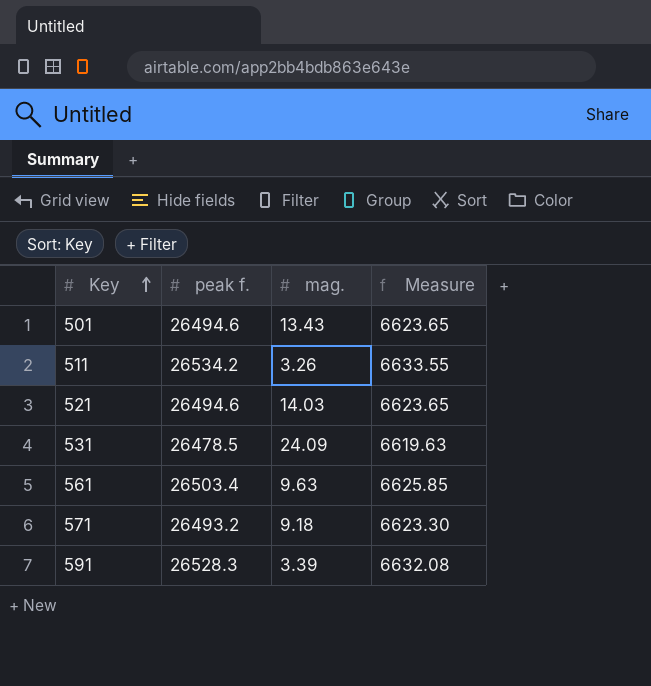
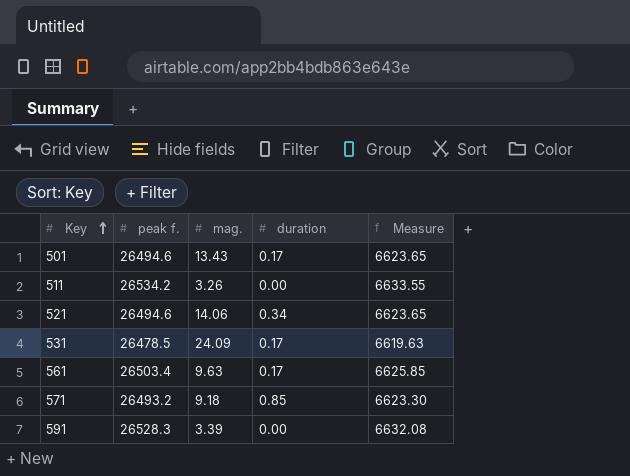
column duration | position: none -> 4
521 | mag.: 14.03 -> 14.06

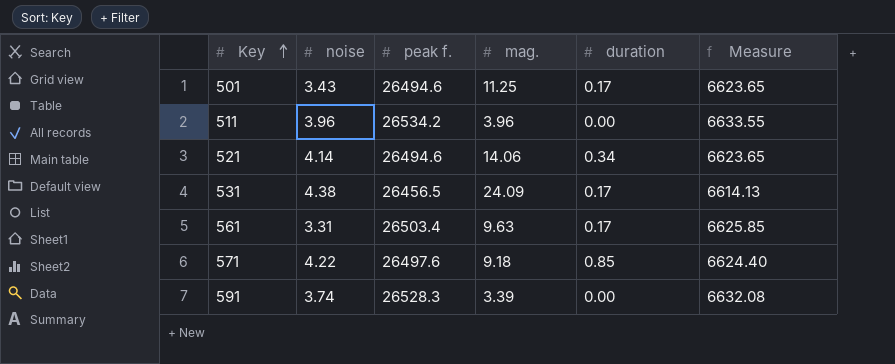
column noise | position: none -> 2
501 | mag.: 13.43 -> 11.25
511 | mag.: 3.26 -> 3.96
531 | peak f.: 26478.5 -> 26456.5
531 | Measure: 6619.63 -> 6614.13
571 | peak f.: 26493.2 -> 26497.6
571 | Measure: 6623.30 -> 6624.40

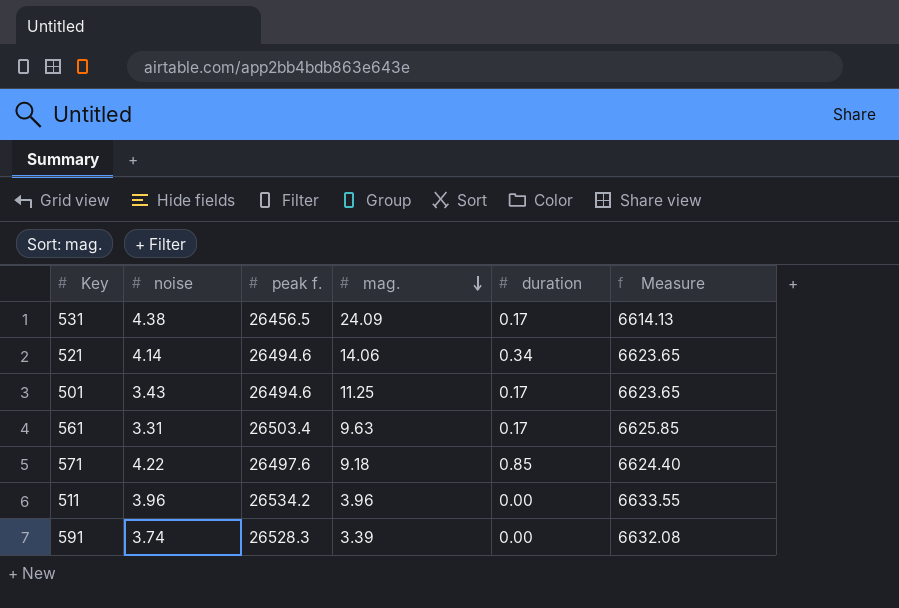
row order: Key ascending -> mag. descending

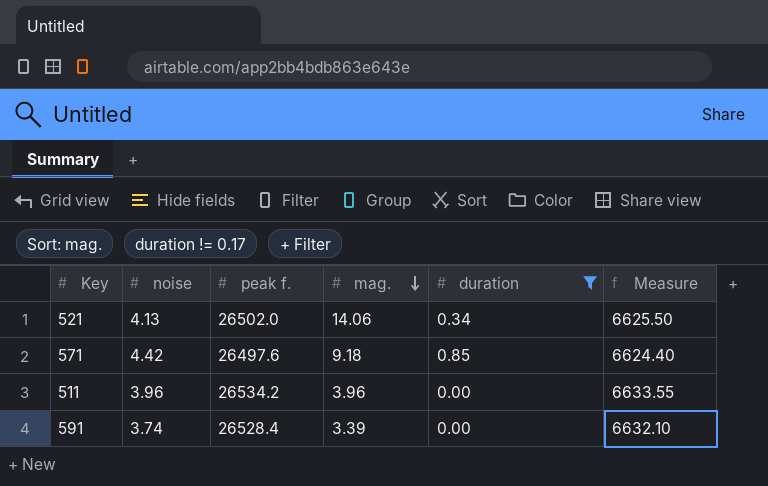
filter: none -> duration != 0.17
521 | noise: 4.14 -> 4.13
521 | peak f.: 26494.6 -> 26502.0
521 | Measure: 6623.65 -> 6625.50
571 | noise: 4.22 -> 4.42
591 | peak f.: 26528.3 -> 26528.4
591 | Measure: 6632.08 -> 6632.10

